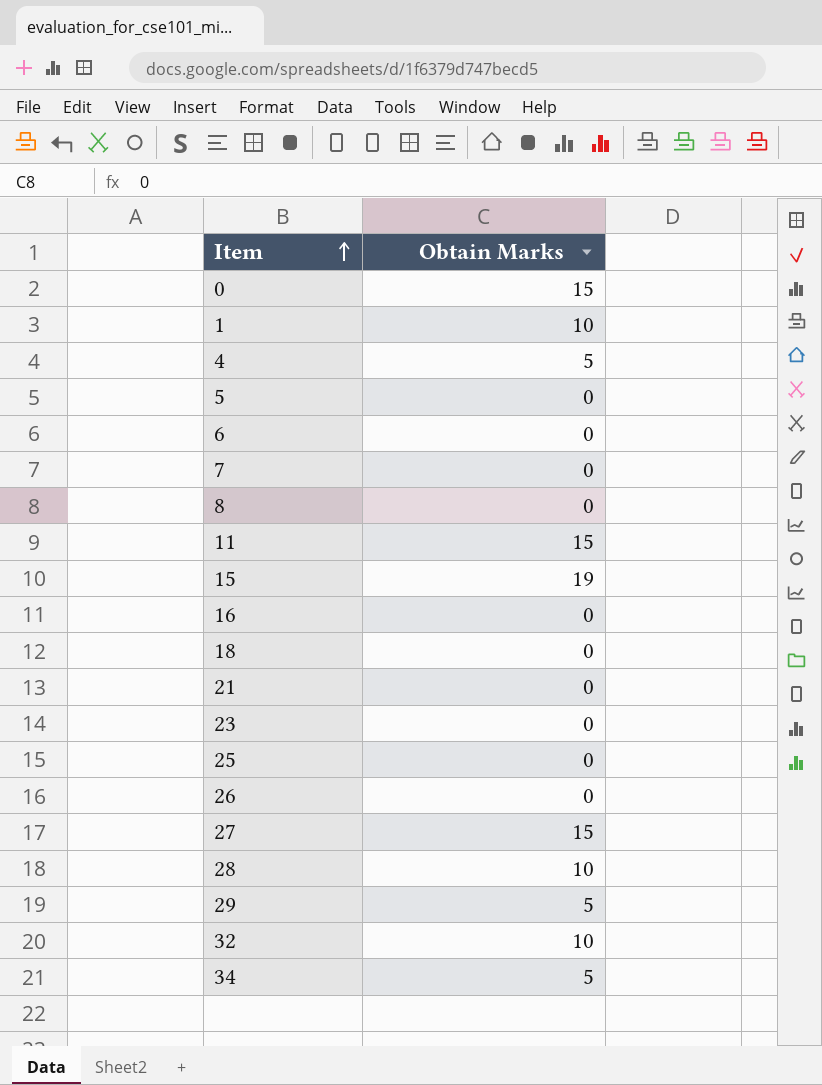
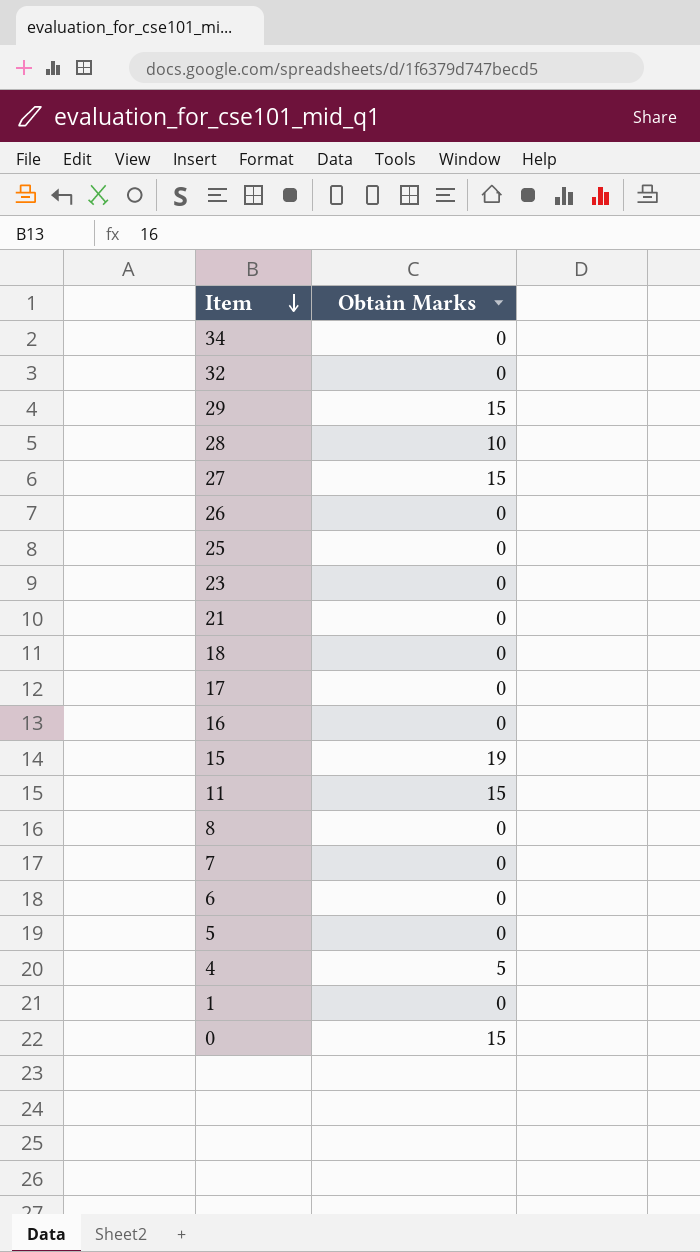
row order: Item ascending -> Item descending
34 | Obtain Marks: 5 -> 0
32 | Obtain Marks: 10 -> 0
29 | Obtain Marks: 5 -> 15
row 17: none -> 0
1 | Obtain Marks: 10 -> 0

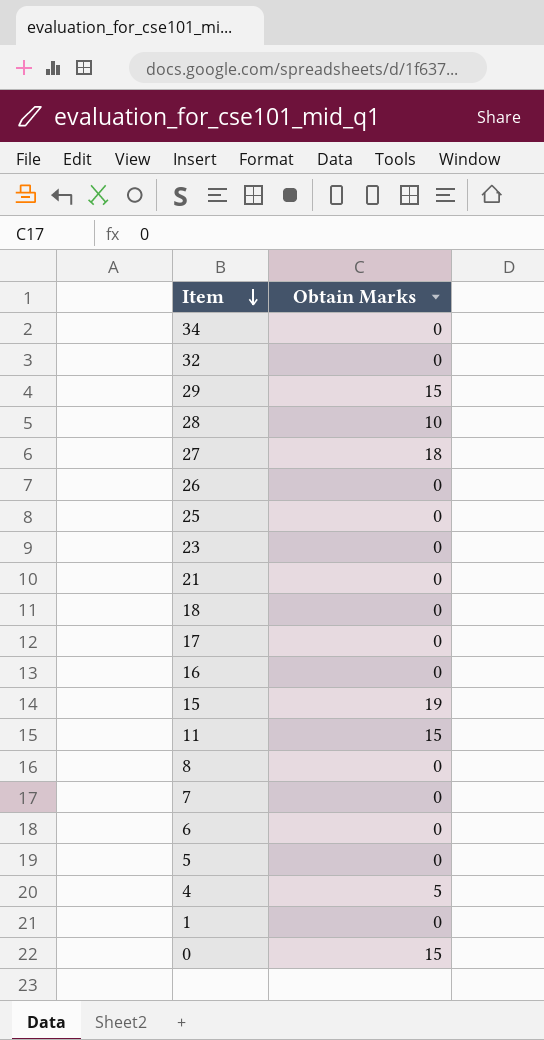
27 | Obtain Marks: 15 -> 18

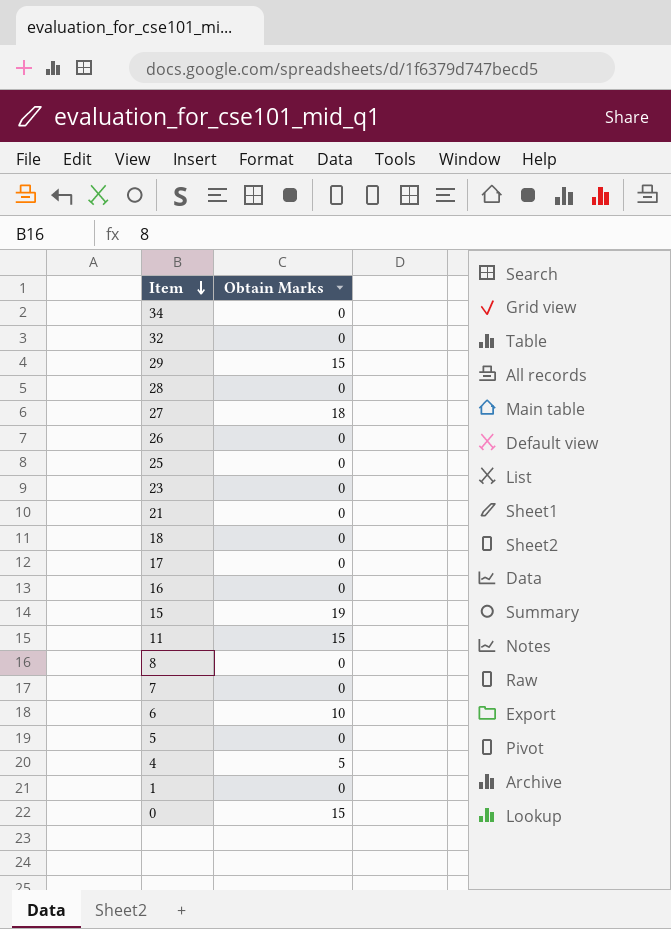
28 | Obtain Marks: 10 -> 0
6 | Obtain Marks: 0 -> 10

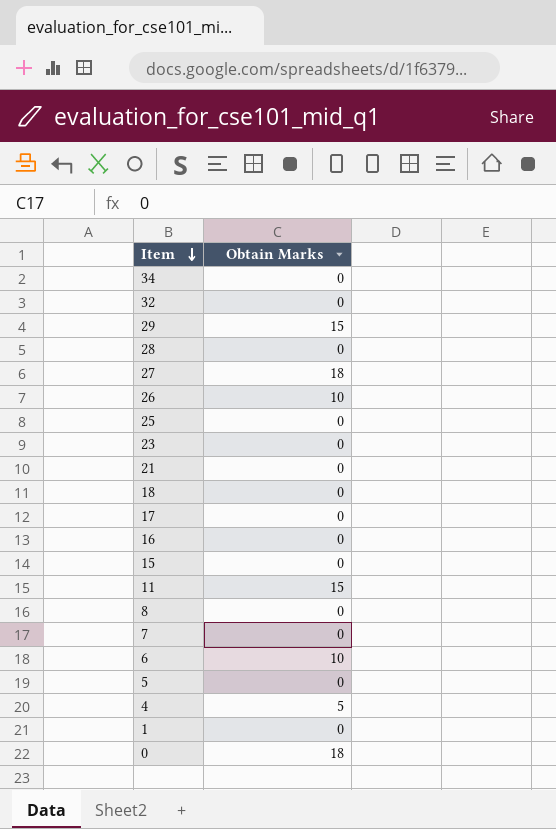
26 | Obtain Marks: 0 -> 10
15 | Obtain Marks: 19 -> 0
0 | Obtain Marks: 15 -> 18

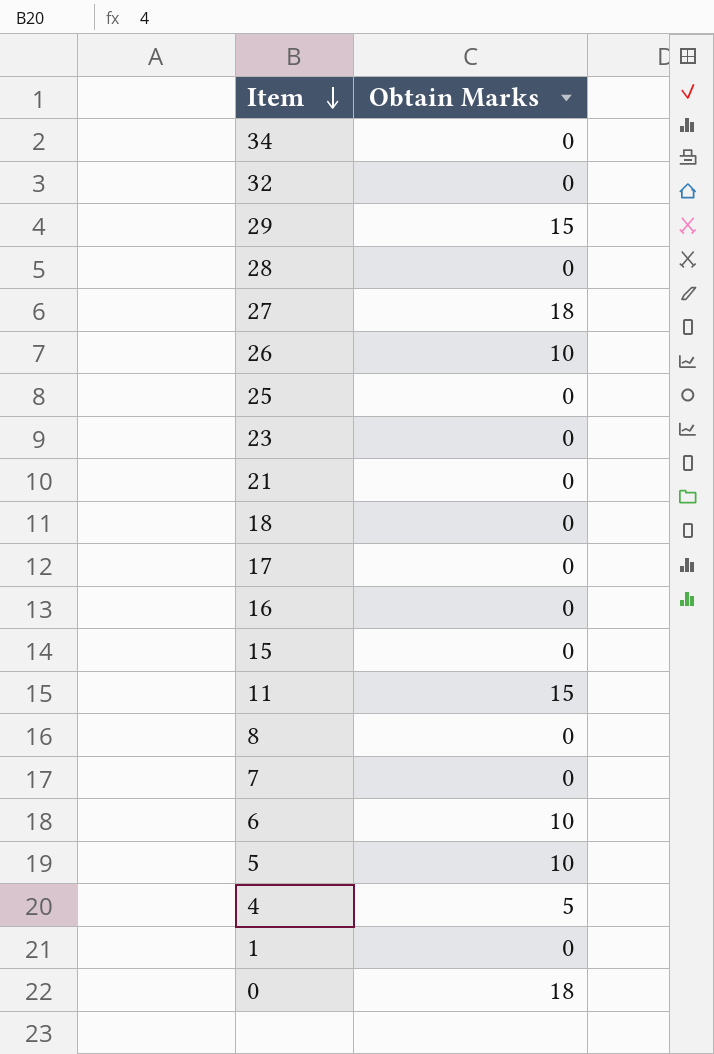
5 | Obtain Marks: 0 -> 10

